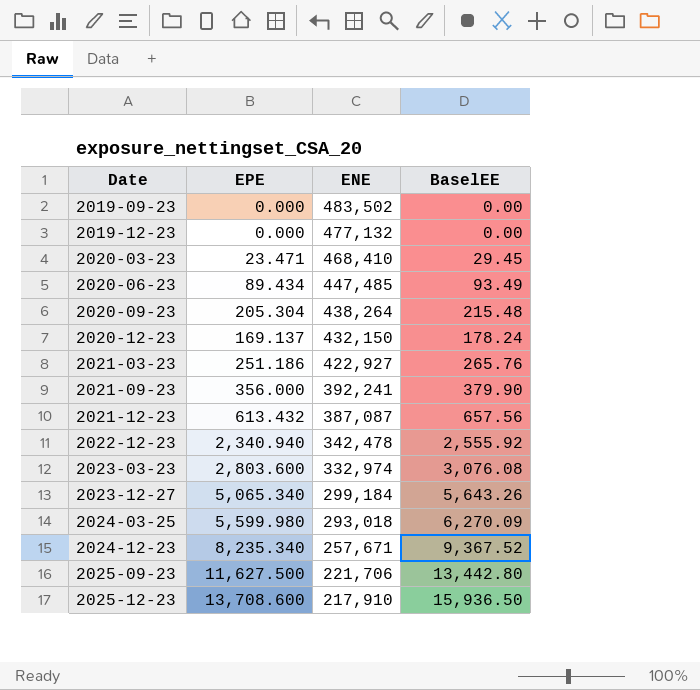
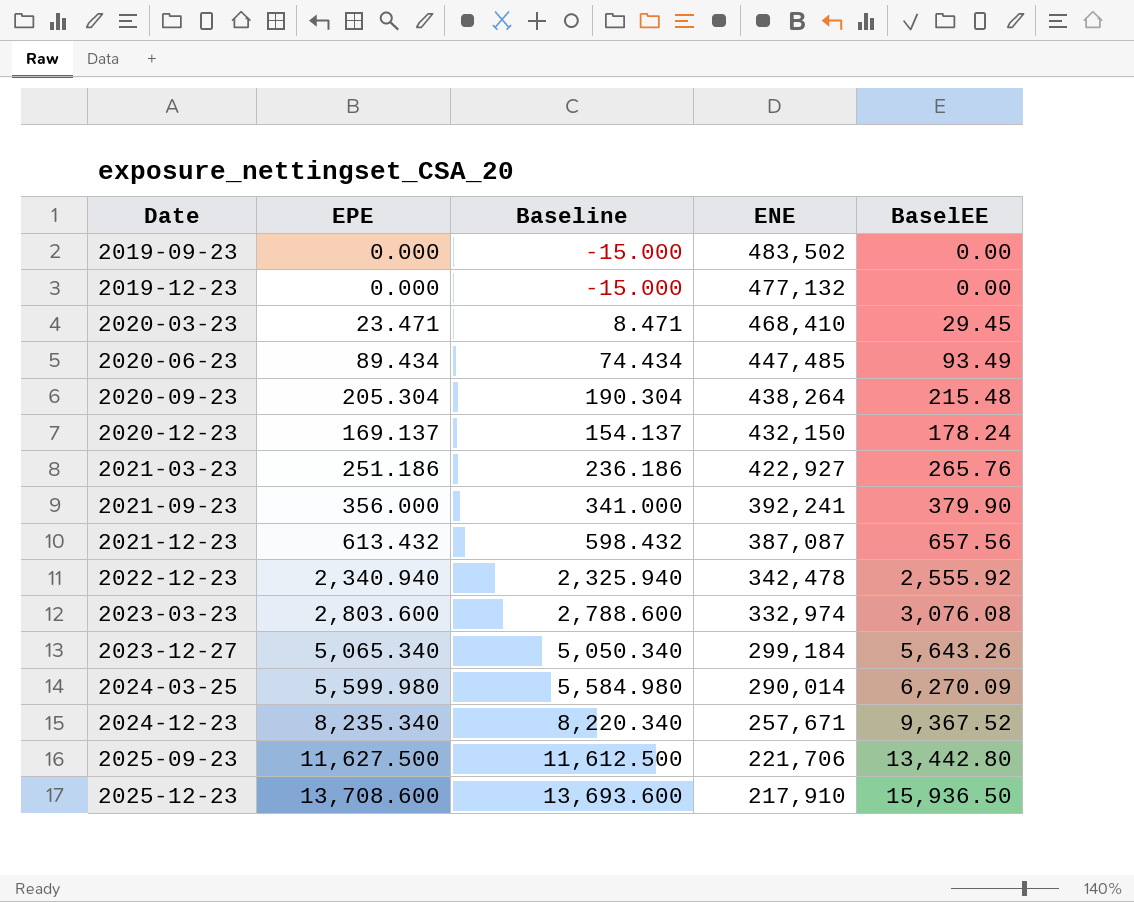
column Baseline | formula: none -> [EPE] - 15
2024-03-25 | ENE: 293,018 -> 290,014

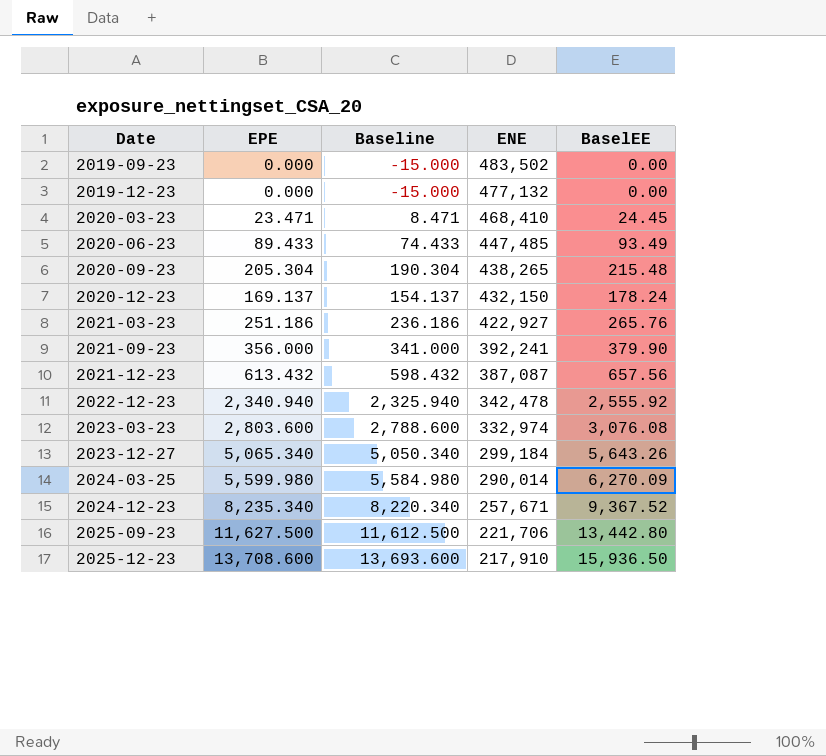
2020-03-23 | BaselEE: 29.45 -> 24.45
2020-06-23 | EPE: 89.434 -> 89.433
2020-06-23 | Baseline: 74.434 -> 74.433
2020-09-23 | ENE: 438,264 -> 438,265

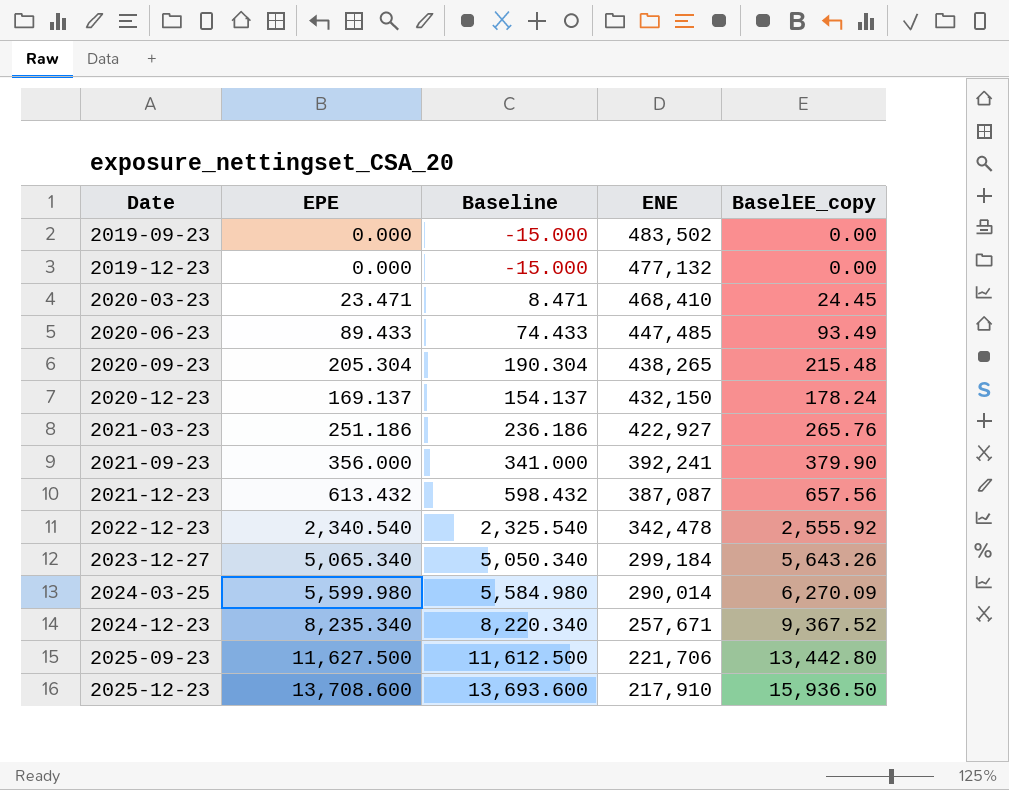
column name: BaselEE -> BaselEE_copy
row 2023-03-23: 2,803.600 | 2,788.600 | 332,974 | 3,076.08 -> none
2022-12-23 | EPE: 2,340.940 -> 2,340.540
2022-12-23 | Baseline: 2,325.940 -> 2,325.540

